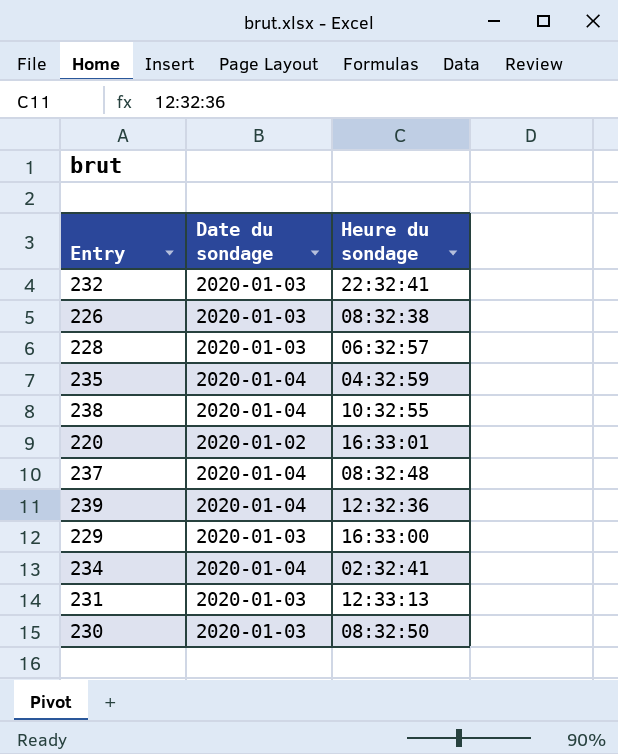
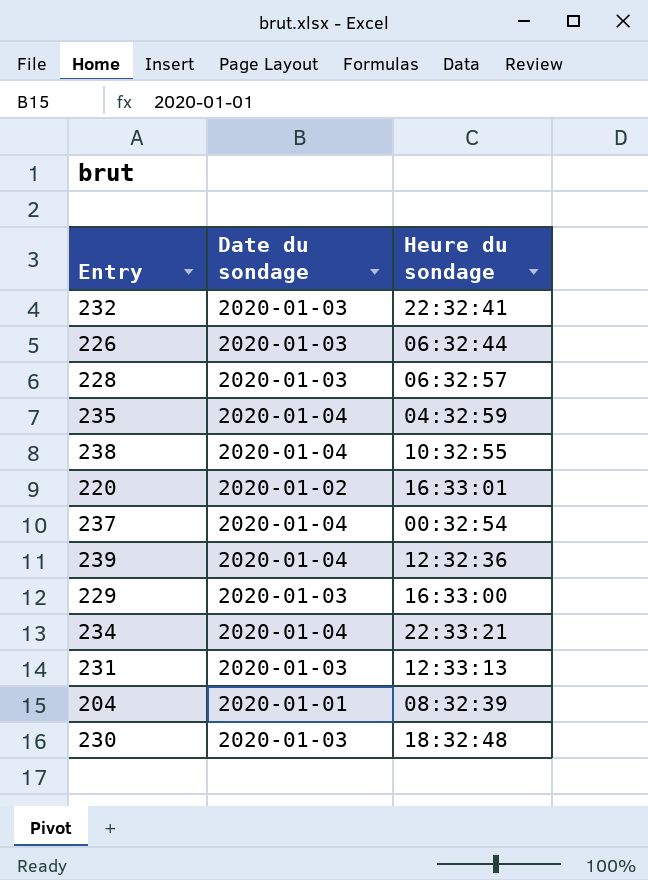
226 | Heure du sondage: 08:32:38 -> 06:32:44
237 | Heure du sondage: 08:32:48 -> 00:32:54
234 | Heure du sondage: 02:32:41 -> 22:33:21
row 204: none -> 2020-01-01 | 08:32:39
230 | Heure du sondage: 08:32:50 -> 18:32:48

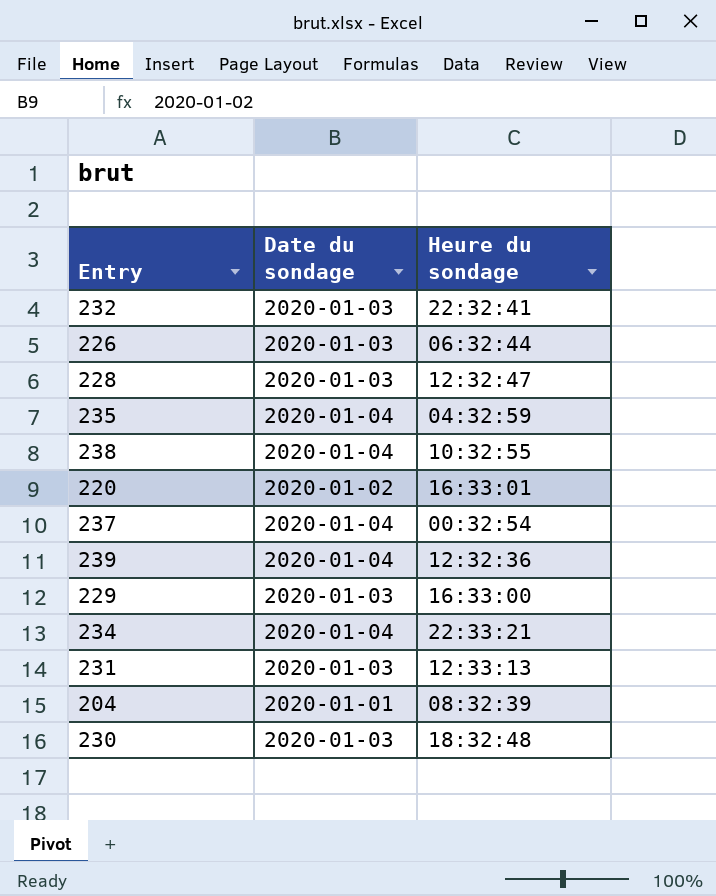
228 | Heure du sondage: 06:32:57 -> 12:32:47

